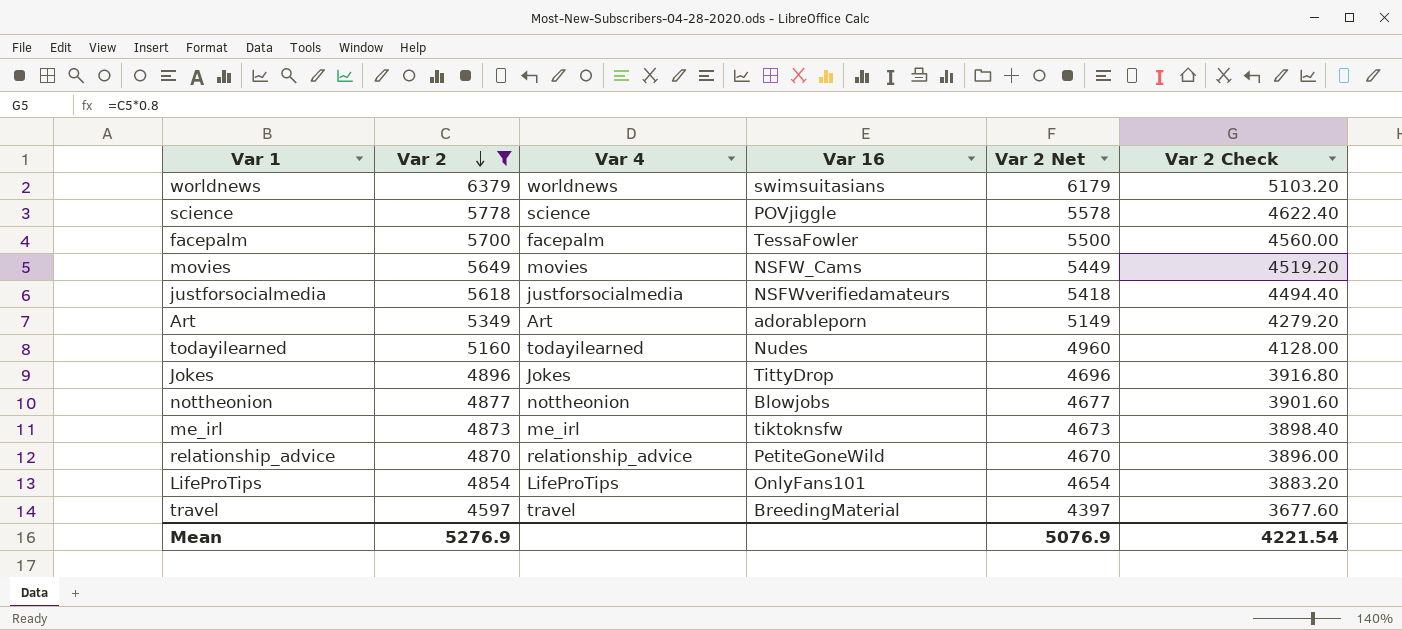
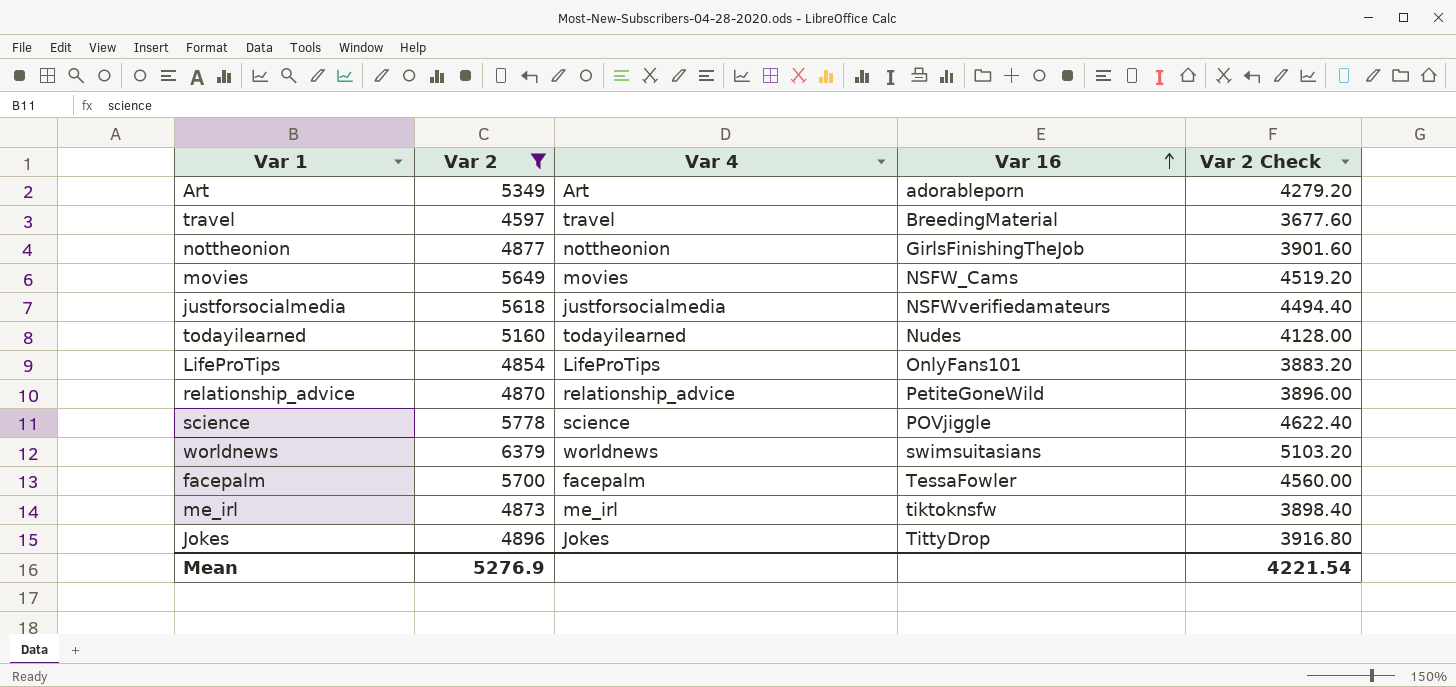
row order: Var 2 descending -> Var 16 ascending
column Var 2 Net | formula: [Var 2] - 200 -> none
nottheonion | Var 16: Blowjobs -> GirlsFinishingTheJob

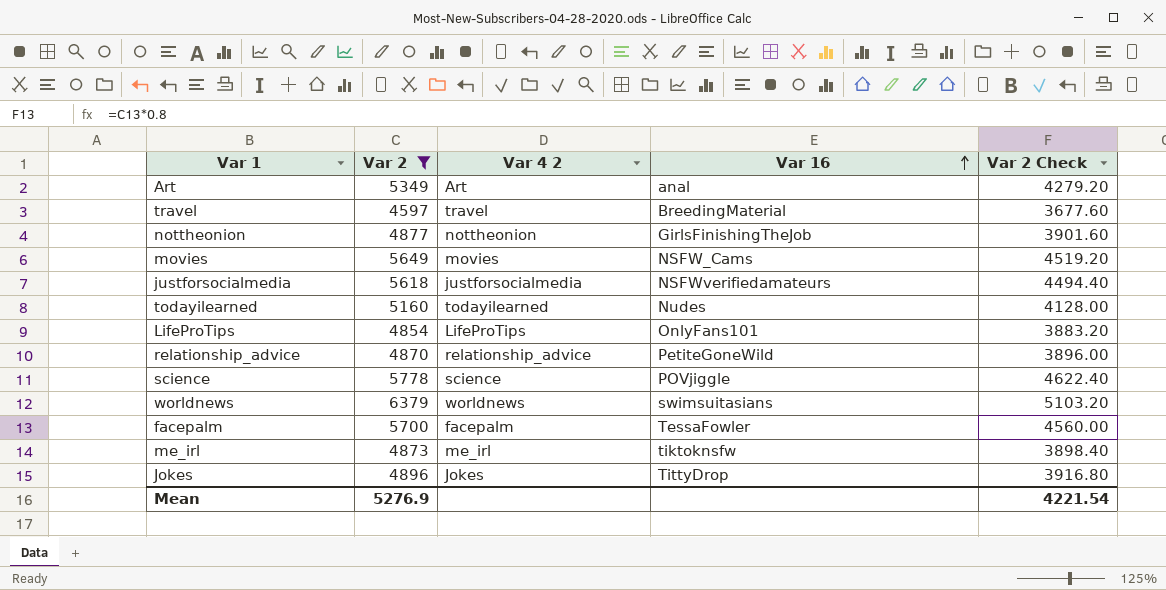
column name: Var 4 -> Var 4 2
Art | Var 16: adorableporn -> anal

